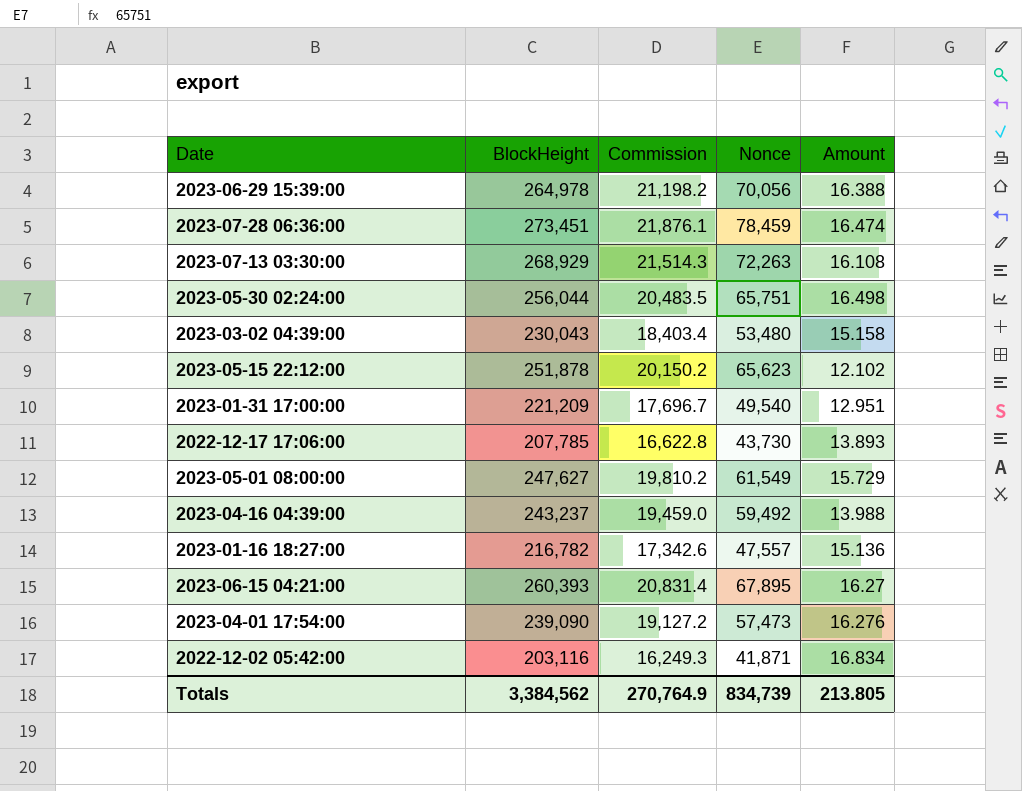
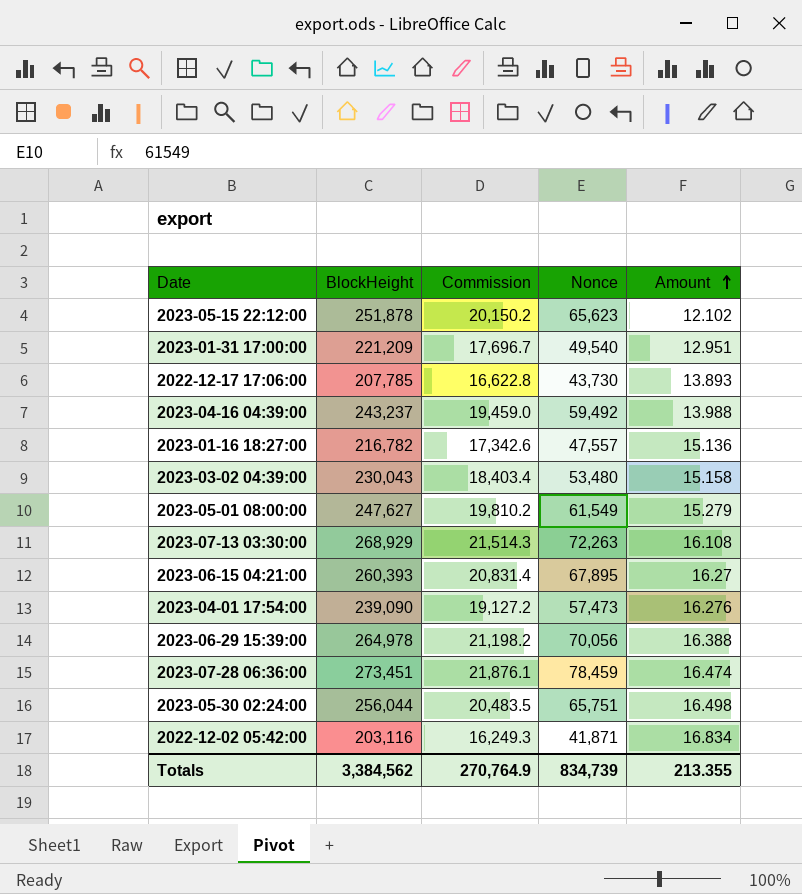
row order: none -> Amount ascending
2023-05-01 08:00:00 | Amount: 15.729 -> 15.279
Totals | Amount: 213.805 -> 213.355

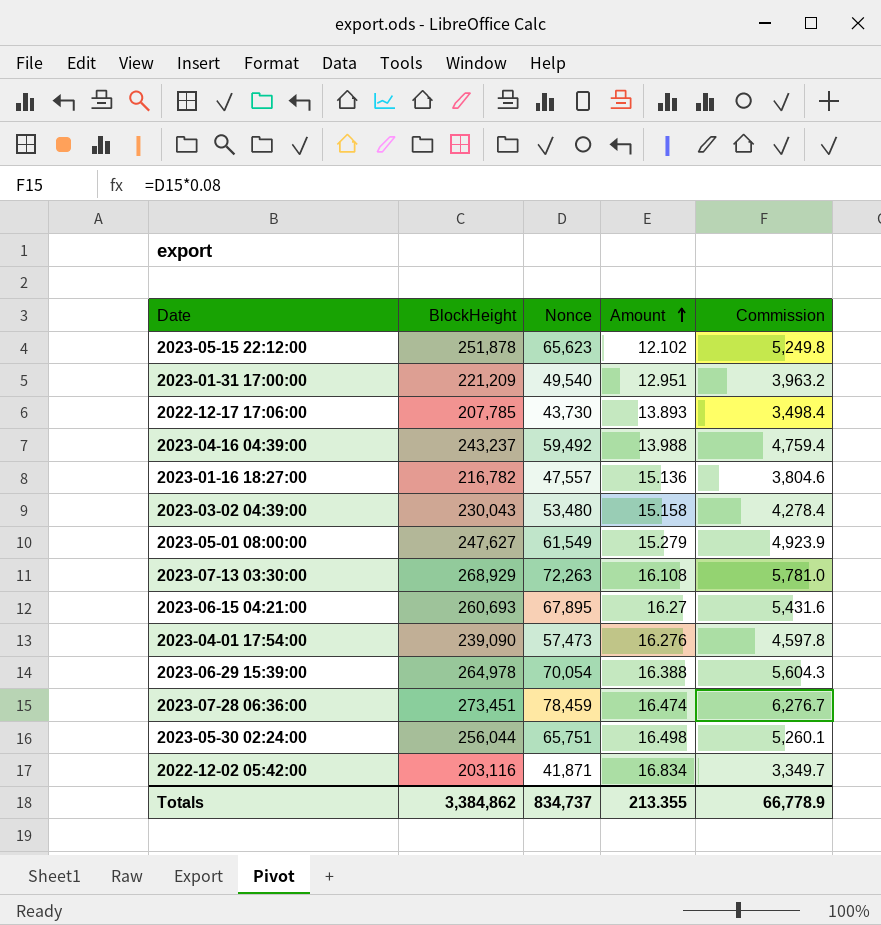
column Commission | formula: [BlockHeight] * 0.08 -> [Nonce] * 0.08
column Commission | position: 3 -> 5
2023-06-15 04:21:00 | BlockHeight: 260,393 -> 260,693
2023-06-29 15:39:00 | Nonce: 70,056 -> 70,054
Totals | BlockHeight: 3,384,562 -> 3,384,862
Totals | Nonce: 834,739 -> 834,737
Totals | Commission: 270,764.9 -> 66,778.9

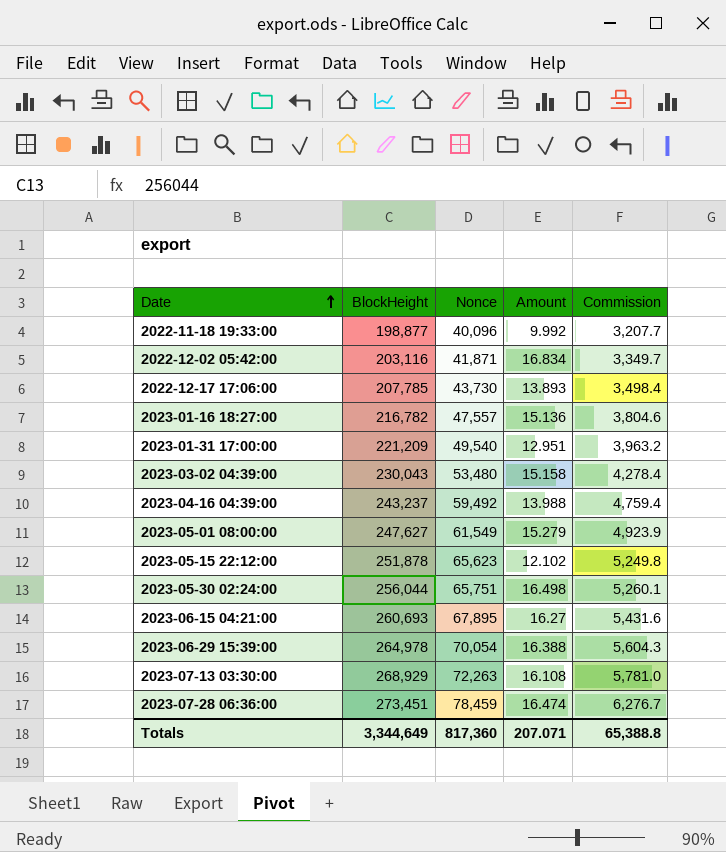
row order: Amount ascending -> Date ascending
row 2023-04-01 17:54:00: 239,090 | 57,473 | 16.276 | 4,597.8 -> none
row 2022-11-18 19:33:00: none -> 198,877 | 40,096 | 9.992 | 3,207.7
Totals | BlockHeight: 3,384,862 -> 3,344,649
Totals | Nonce: 834,737 -> 817,360
Totals | Amount: 213.355 -> 207.071
Totals | Commission: 66,778.9 -> 65,388.8

